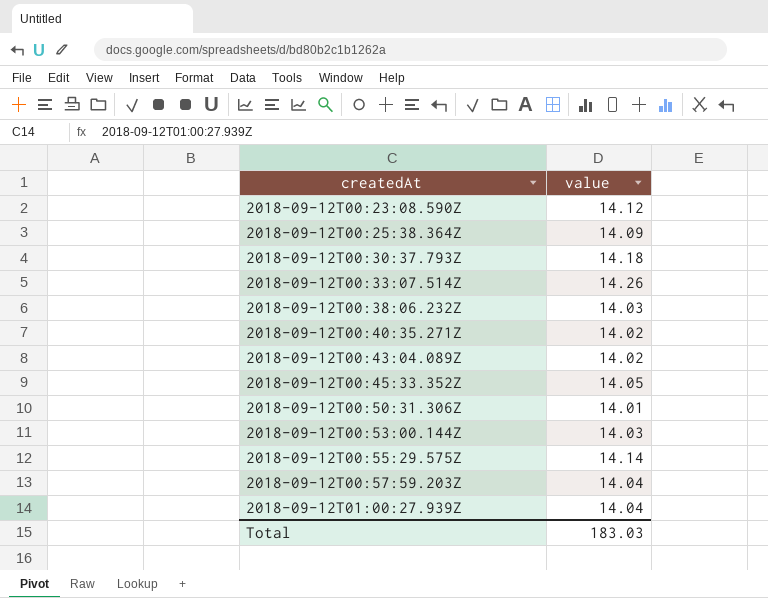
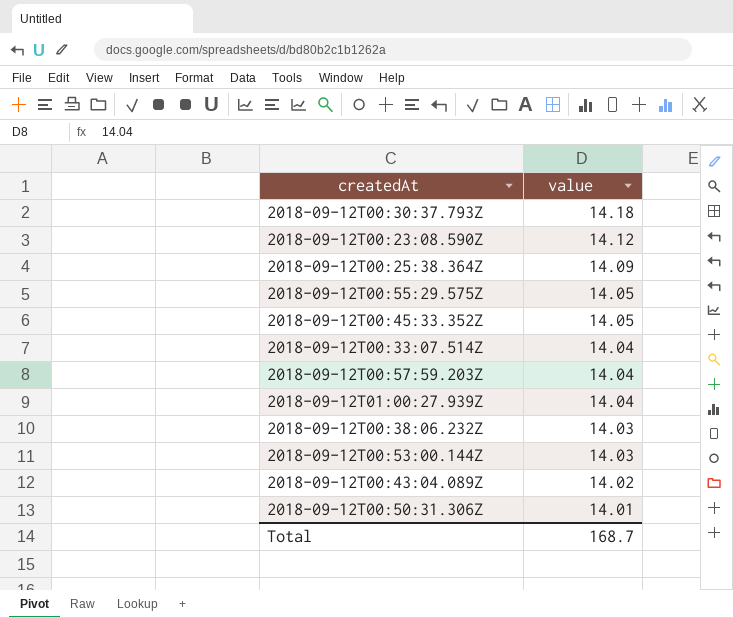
row order: createdAt ascending -> value descending
row 2018-09-12T00:40:35.271Z: 14.02 -> none
2018-09-12T00:55:29.575Z | value: 14.14 -> 14.05
2018-09-12T00:33:07.514Z | value: 14.26 -> 14.04
Total | value: 183.03 -> 168.7

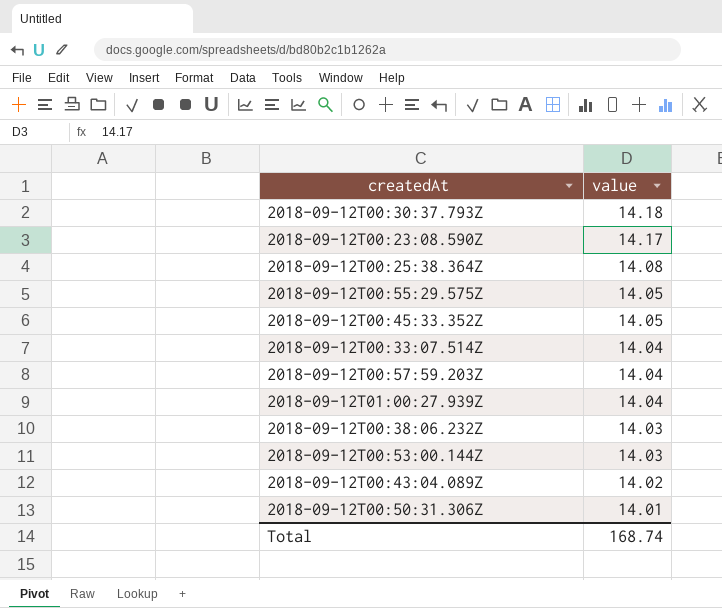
2018-09-12T00:23:08.590Z | value: 14.12 -> 14.17
2018-09-12T00:25:38.364Z | value: 14.09 -> 14.08
Total | value: 168.7 -> 168.74

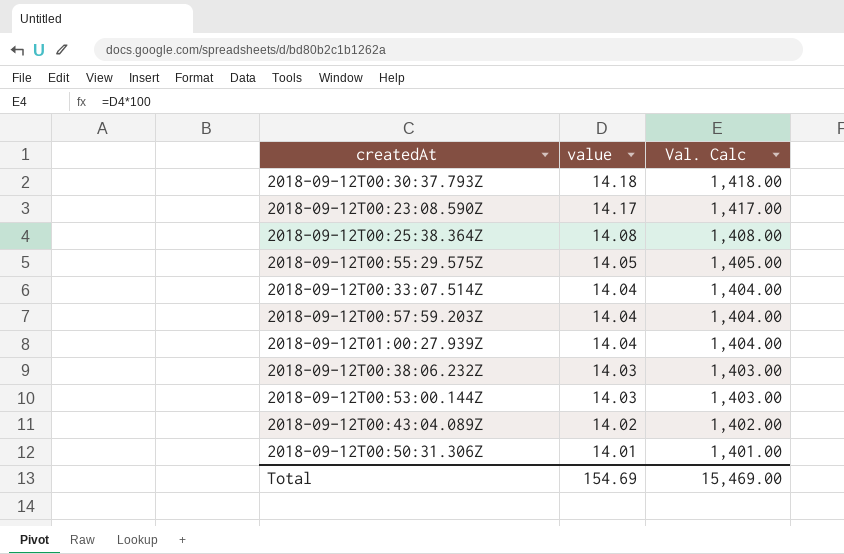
column Val. Calc | formula: none -> [value] * 100
row 2018-09-12T00:45:33.352Z: 14.05 -> none
Total | value: 168.74 -> 154.69

